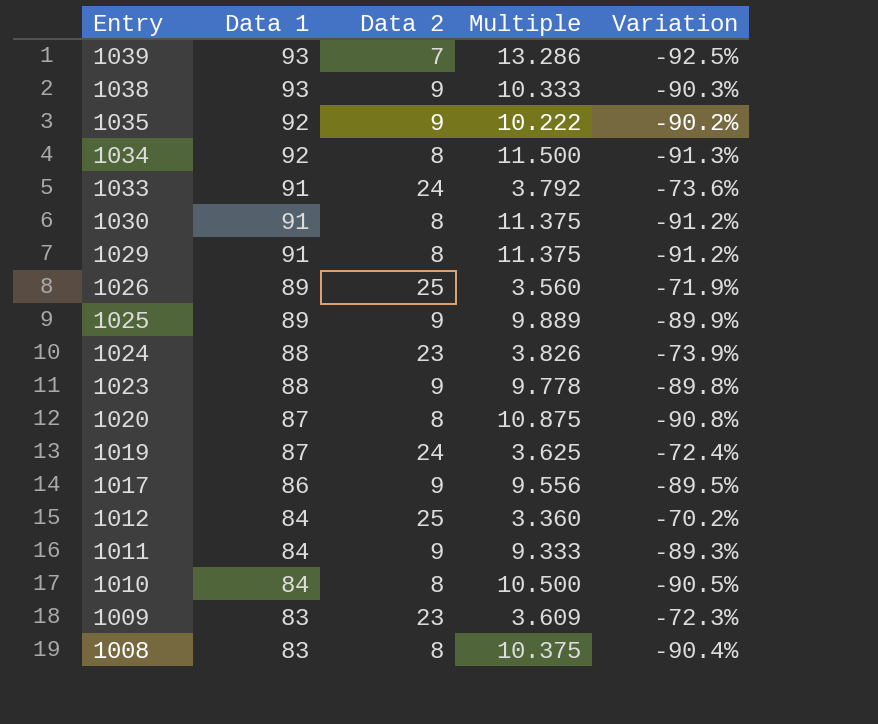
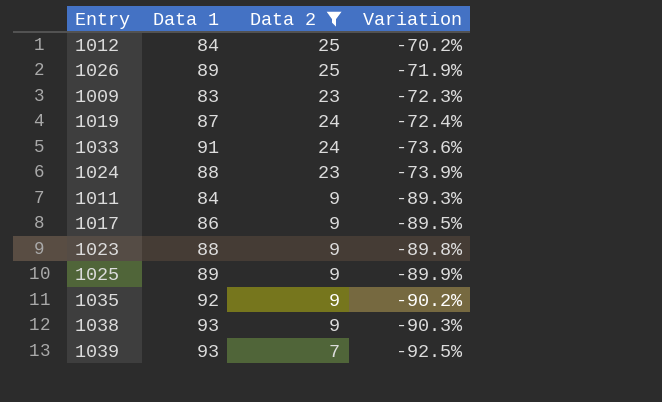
filter: none -> Data 2 != 8
row order: Entry descending -> Variation descending
column Multiple | formula: [Data 1] / [Data 2] -> none

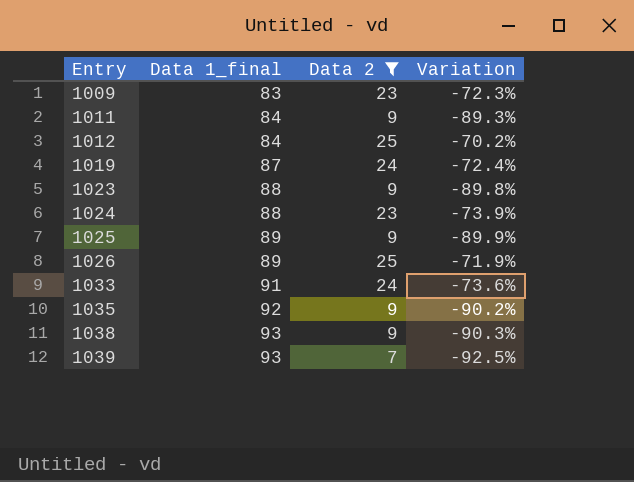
row order: Variation descending -> Entry ascending
column name: Data 1 -> Data 1_final
row 1017: 86 | 9 | -89.5% -> none

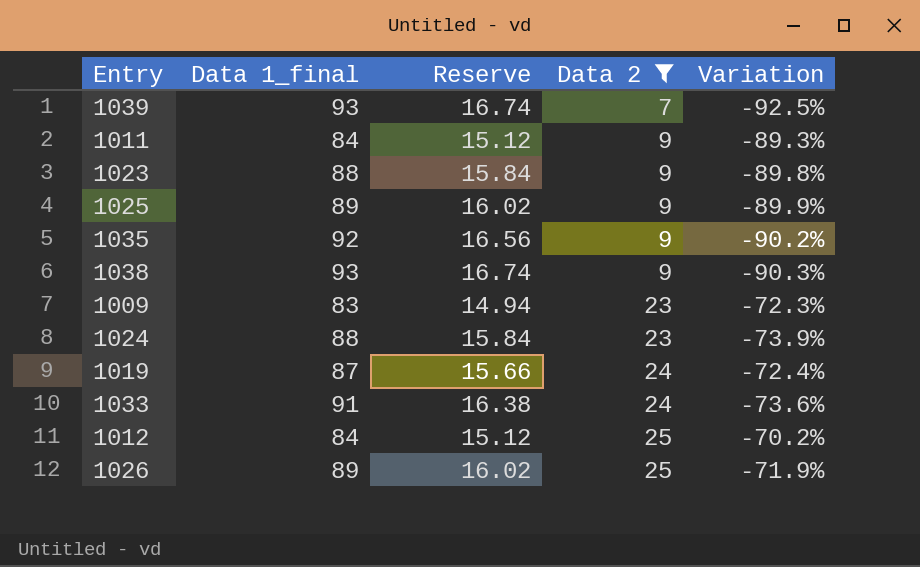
row order: Entry ascending -> Data 2 ascending
column Reserve | formula: none -> [Data 1_final] * 0.18

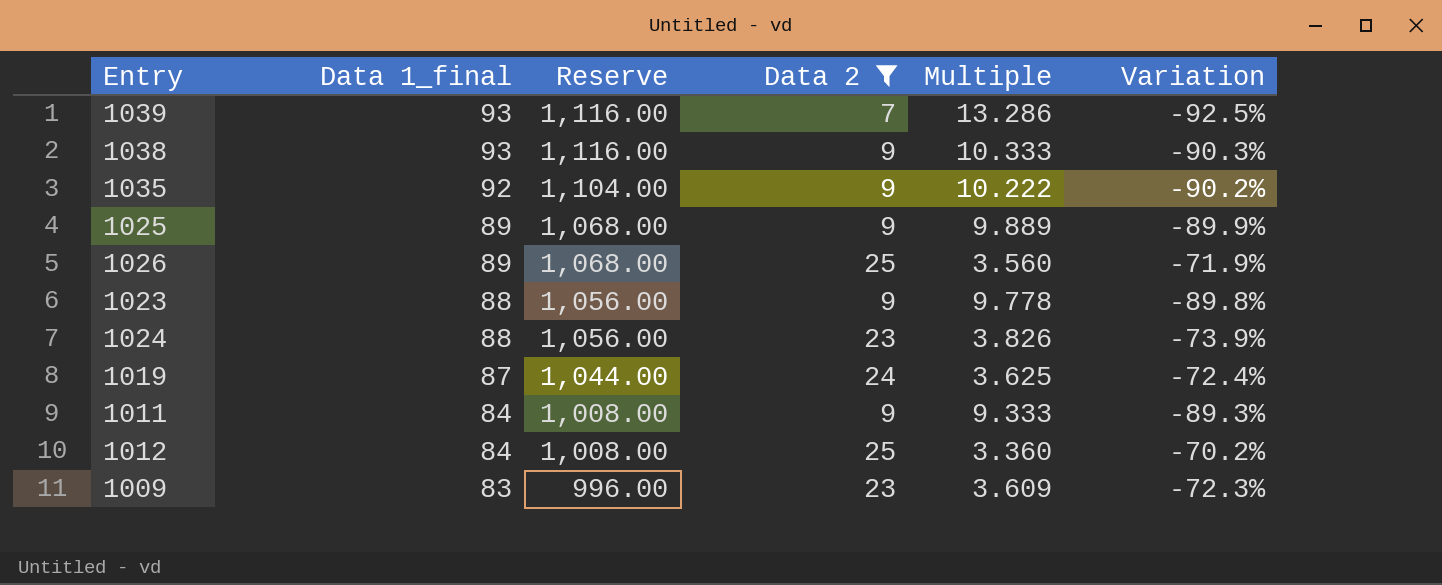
row order: Data 2 ascending -> Data 1_final descending
column Reserve | formula: [Data 1_final] * 0.18 -> [Data 1_final] * 12
column Multiple | formula: none -> [Data 1_final] / [Data 2]
row 1033: 91 | 16.38 | 24 | -73.6% -> none

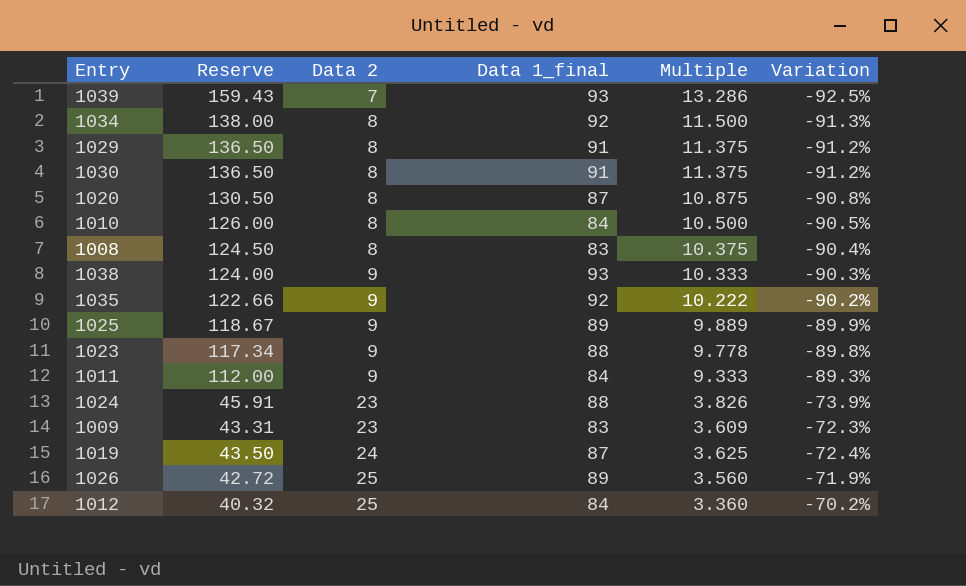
filter: Data 2 != 8 -> none
row order: Data 1_final descending -> Data 2 ascending
column Reserve | formula: [Data 1_final] * 12 -> [Multiple] * 12
column Data 1_final | position: 2 -> 4

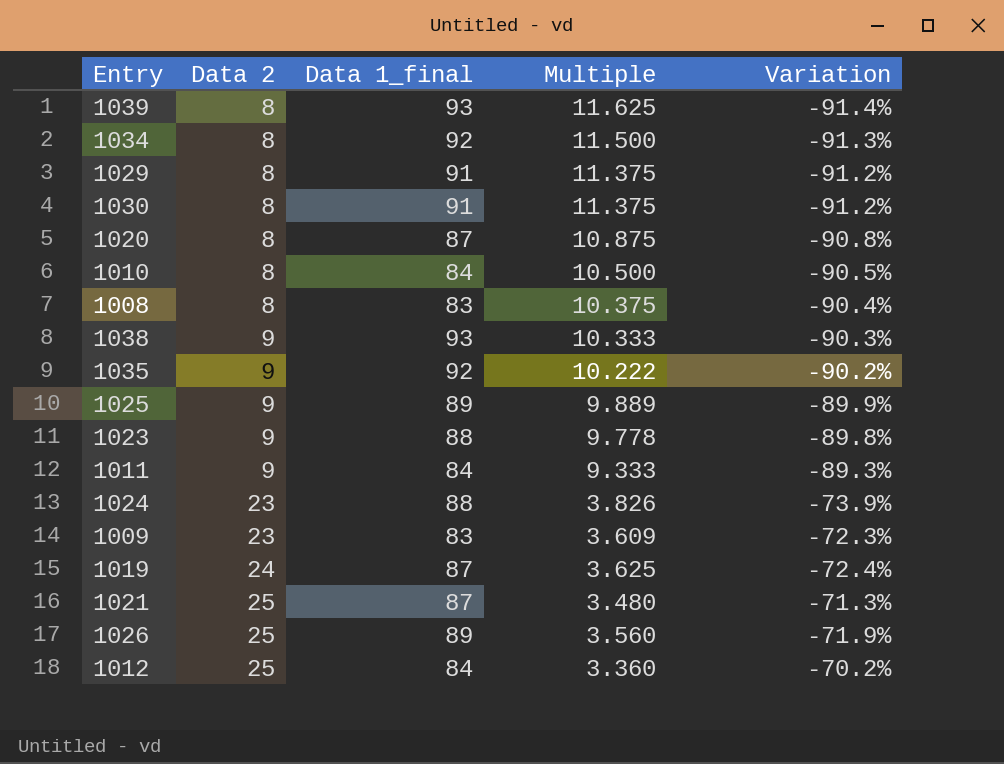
column Reserve | formula: [Multiple] * 12 -> none
1039 | Data 2: 7 -> 8
1039 | Multiple: 13.286 -> 11.625
1039 | Variation: -92.5% -> -91.4%
row 1021: none -> 25 | 87 | 3.480 | -71.3%

